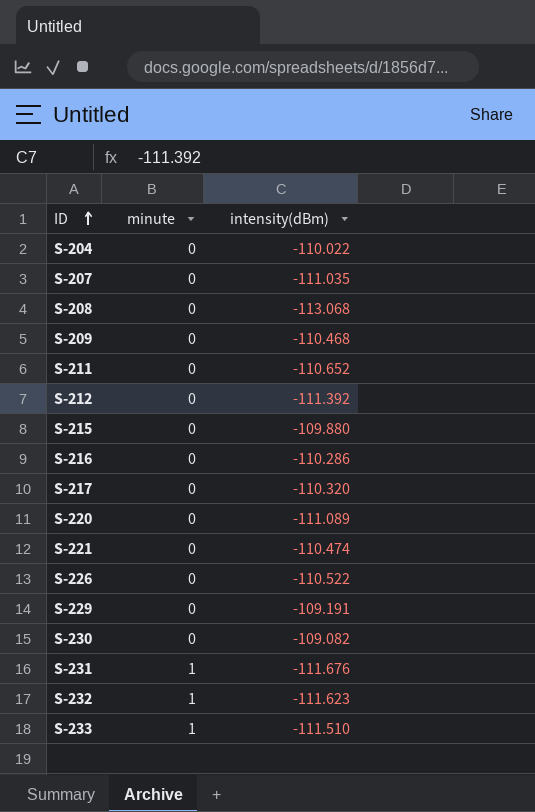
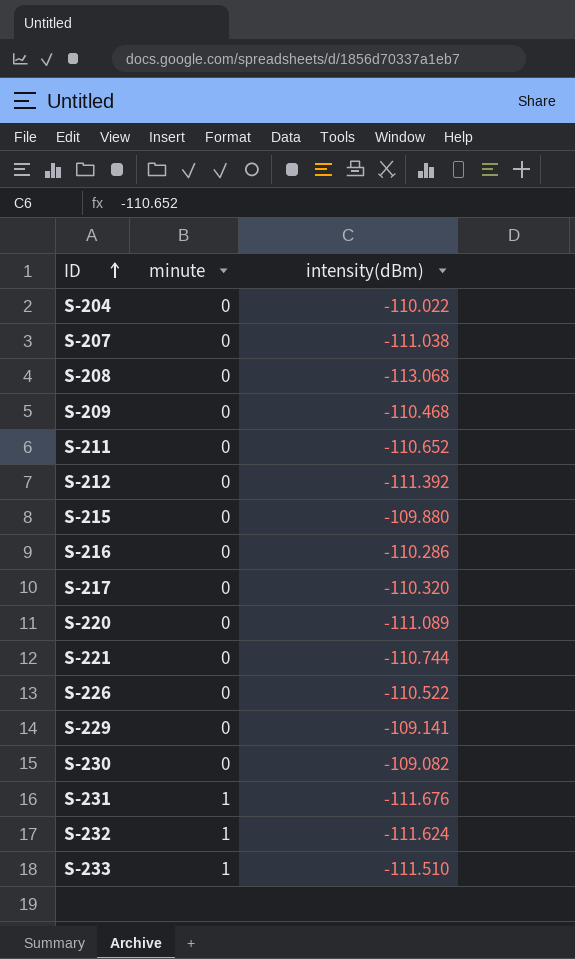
S-207 | intensity(dBm): -111.035 -> -111.038
S-221 | intensity(dBm): -110.474 -> -110.744
S-229 | intensity(dBm): -109.191 -> -109.141
S-232 | intensity(dBm): -111.623 -> -111.624

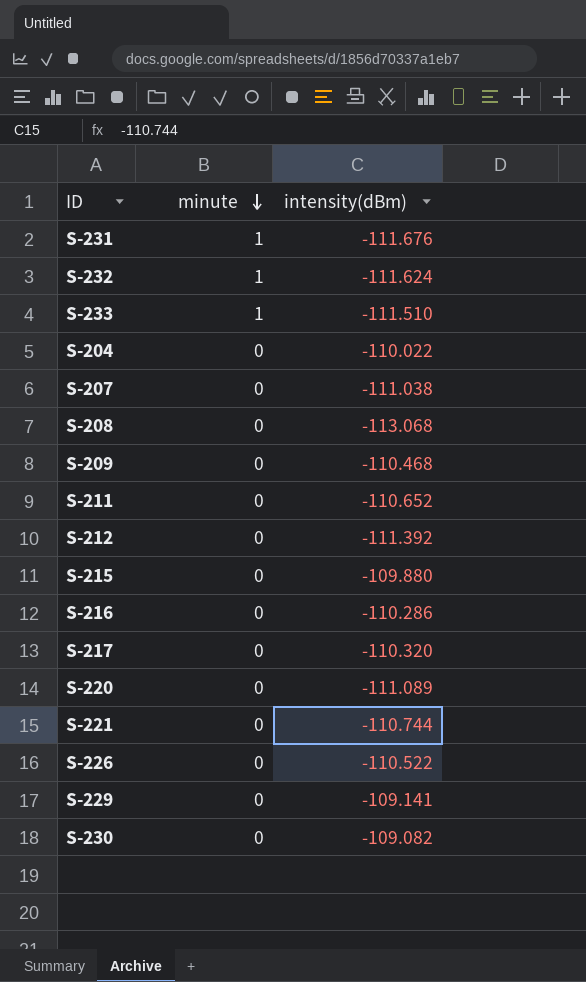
row order: ID ascending -> minute descending

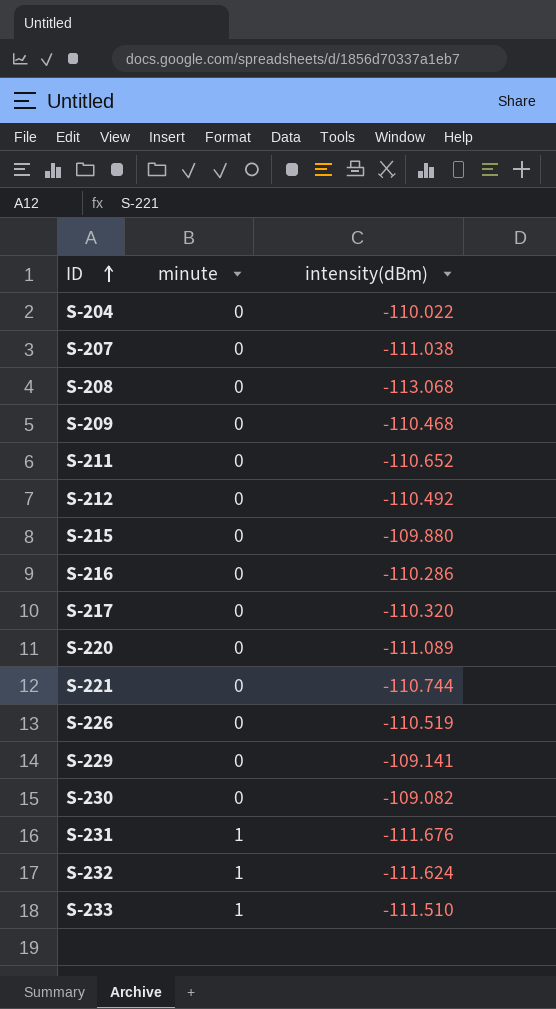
row order: minute descending -> ID ascending
S-212 | intensity(dBm): -111.392 -> -110.492
S-226 | intensity(dBm): -110.522 -> -110.519

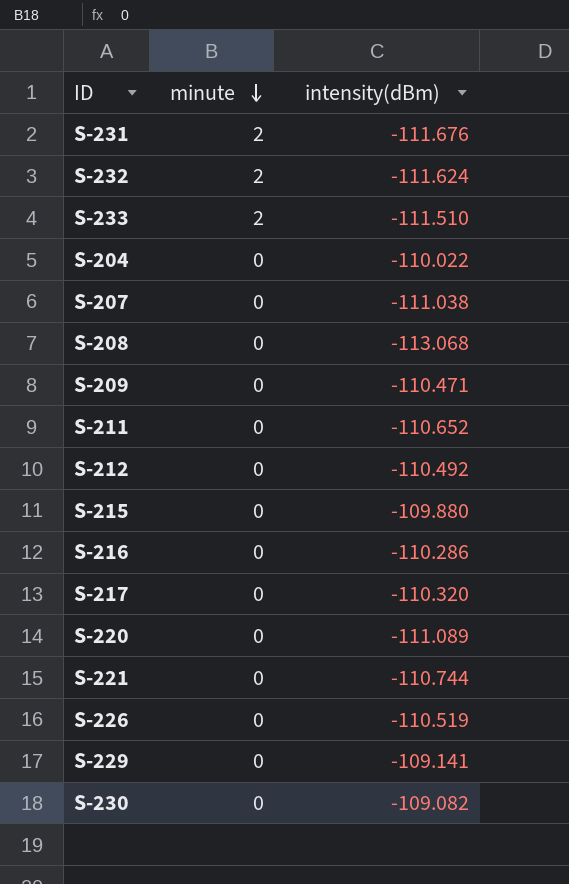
row order: ID ascending -> minute descending
S-231 | minute: 1 -> 2
S-232 | minute: 1 -> 2
S-233 | minute: 1 -> 2
S-209 | intensity(dBm): -110.468 -> -110.471

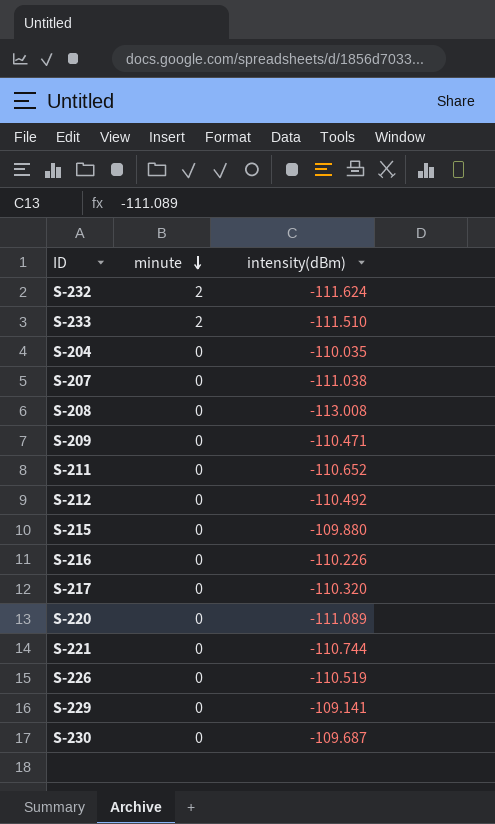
row S-231: 2 | -111.676 -> none
S-204 | intensity(dBm): -110.022 -> -110.035
S-208 | intensity(dBm): -113.068 -> -113.008
S-216 | intensity(dBm): -110.286 -> -110.226
S-230 | intensity(dBm): -109.082 -> -109.687

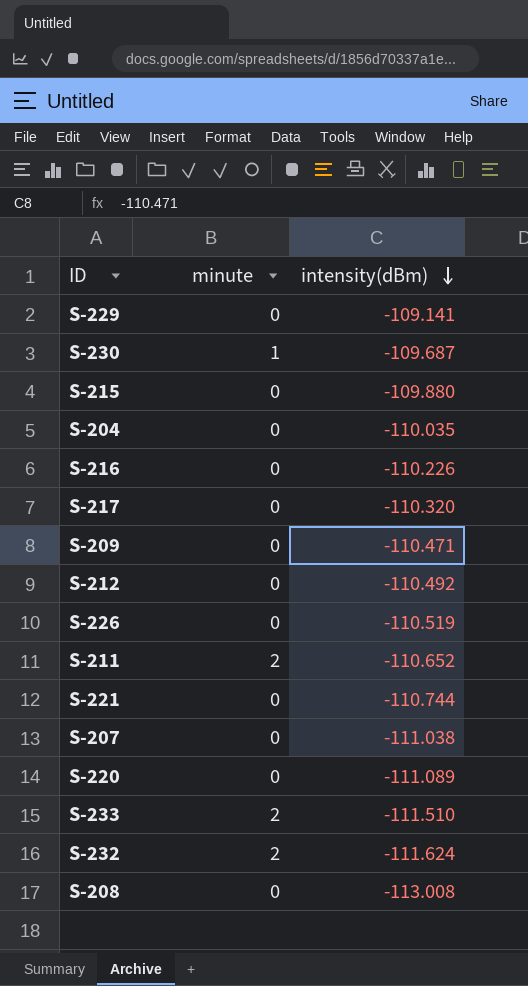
row order: minute descending -> intensity(dBm) descending
S-230 | minute: 0 -> 1
S-211 | minute: 0 -> 2

